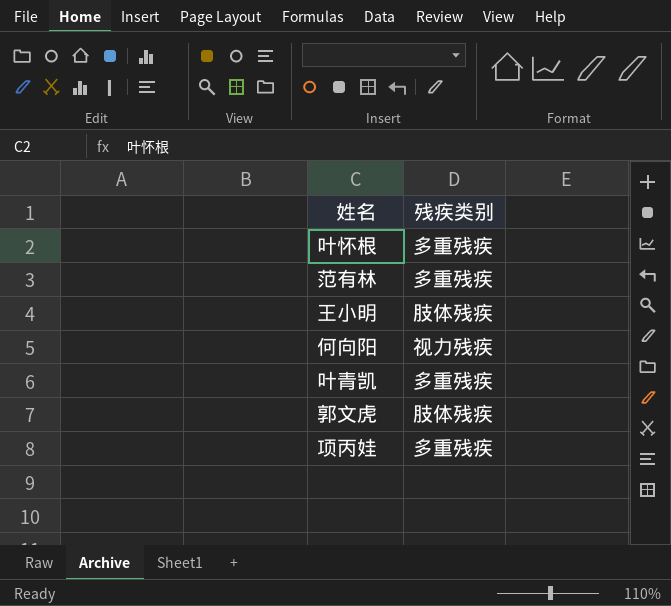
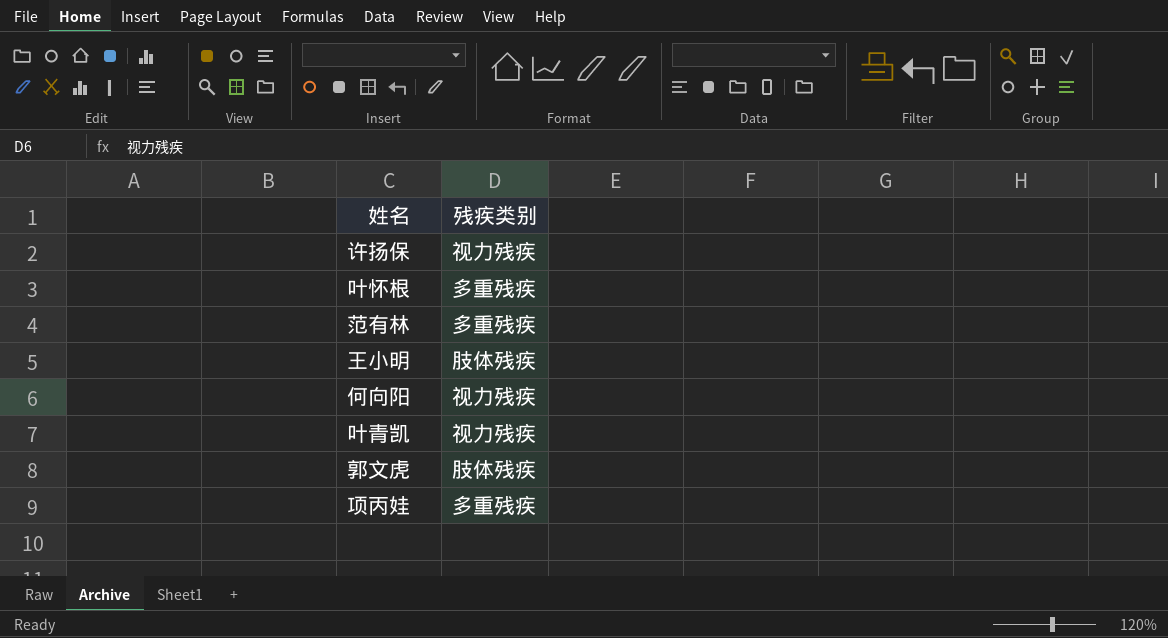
row 许扬保: none -> 视力残疾
叶青凯 | 残疾类别: 多重残疾 -> 视力残疾

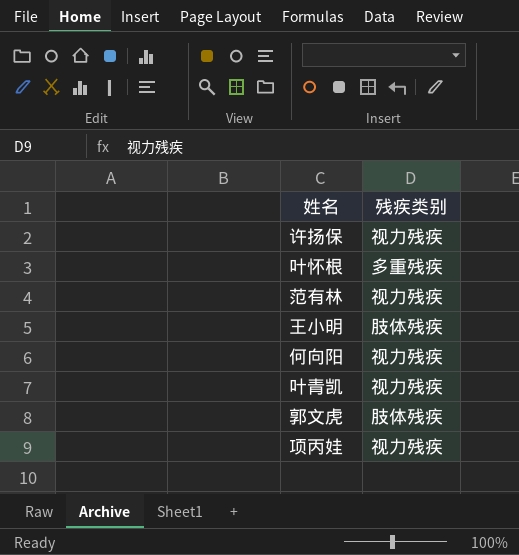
范有林 | 残疾类别: 多重残疾 -> 视力残疾
项丙娃 | 残疾类别: 多重残疾 -> 视力残疾

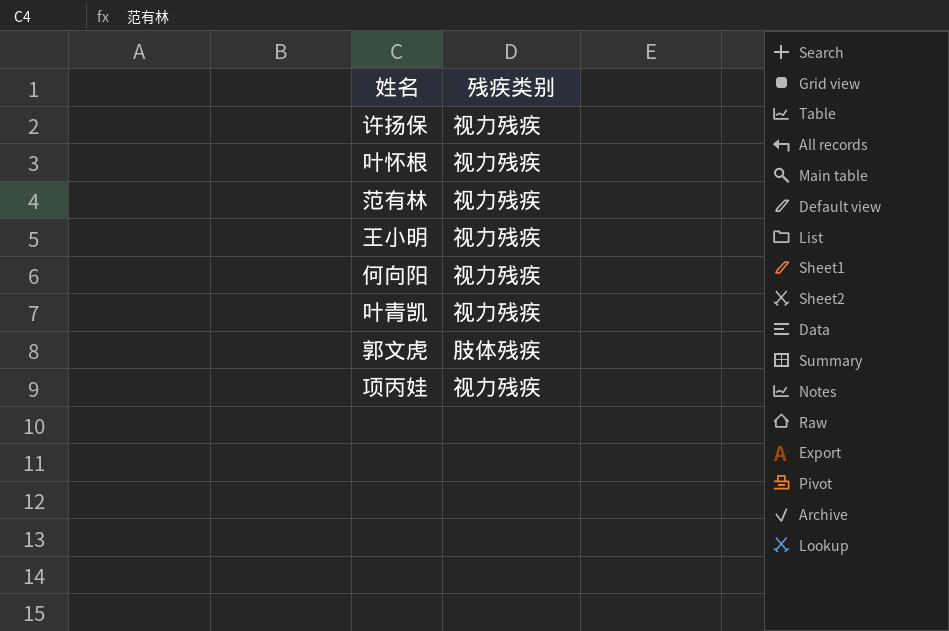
叶怀根 | 残疾类别: 多重残疾 -> 视力残疾
王小明 | 残疾类别: 肢体残疾 -> 视力残疾

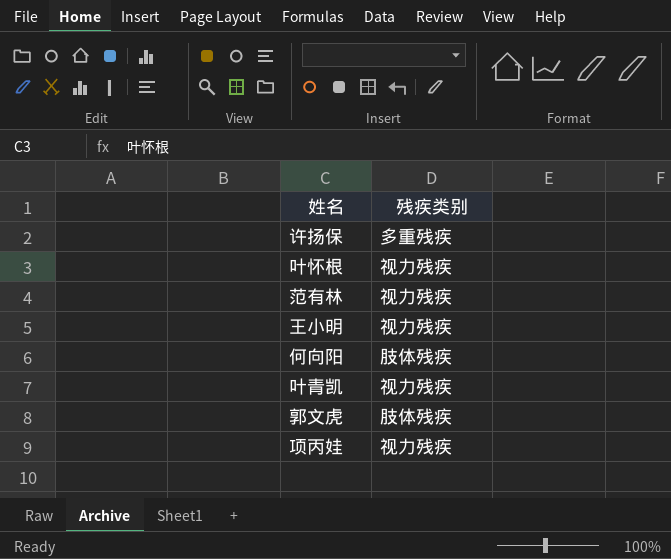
许扬保 | 残疾类别: 视力残疾 -> 多重残疾
何向阳 | 残疾类别: 视力残疾 -> 肢体残疾

